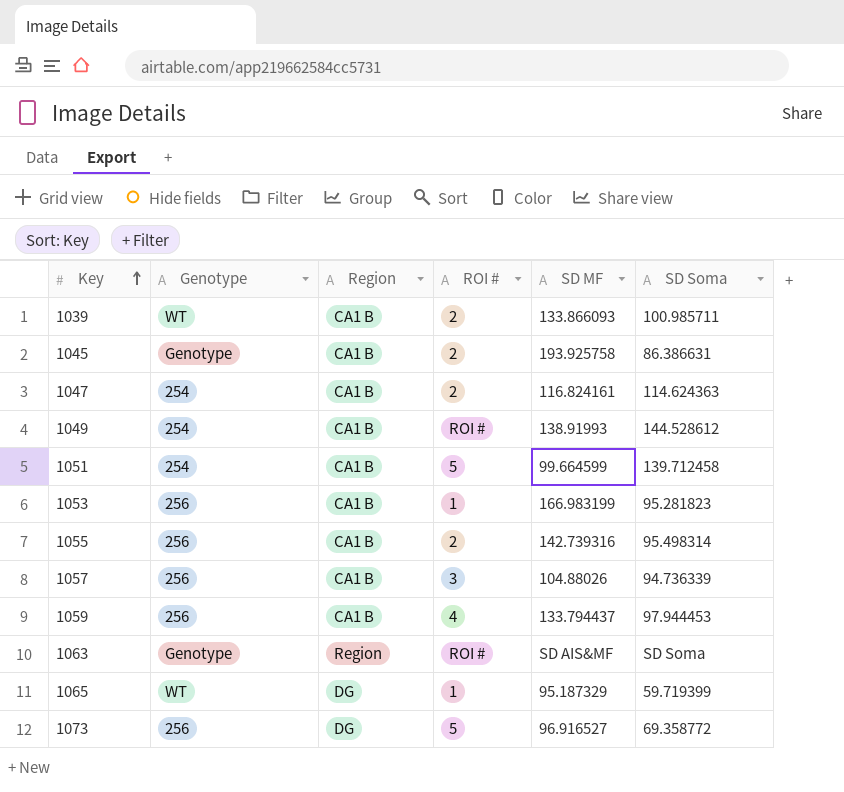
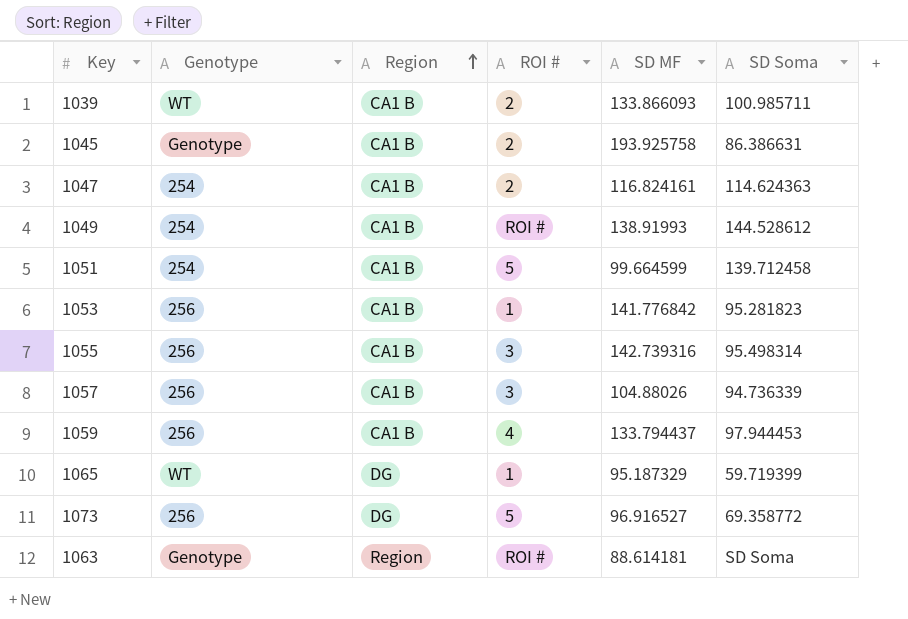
row order: Key ascending -> Region ascending
1053 | SD MF: 166.983199 -> 141.776842
1055 | ROI #: 2 -> 3
1063 | SD MF: SD AIS&MF -> 88.614181

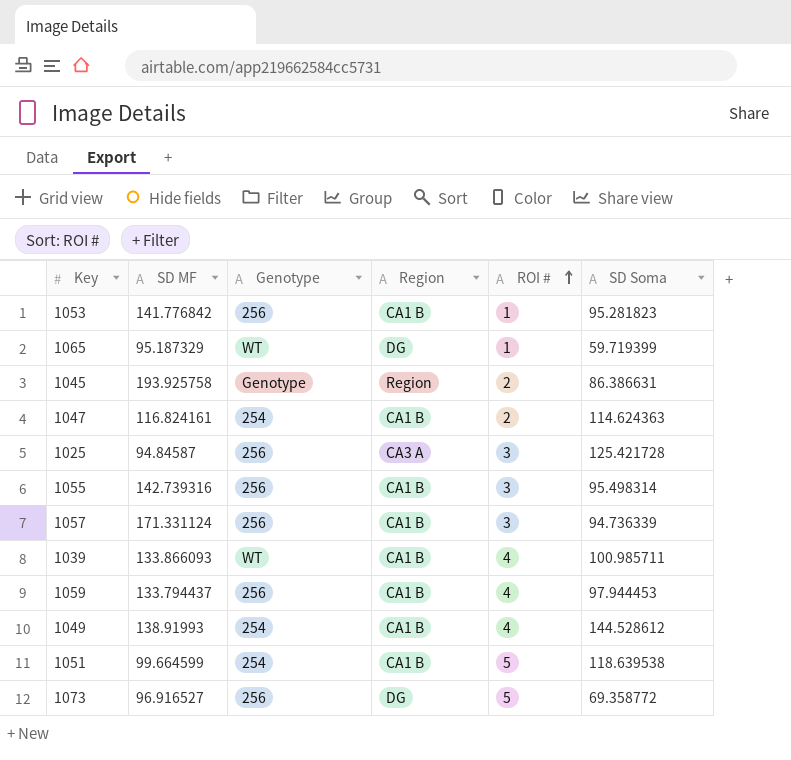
row order: Region ascending -> ROI # ascending
column SD MF | position: 5 -> 2
row 1063: Genotype | Region | ROI # | 88.614181 | SD Soma -> none
1045 | Region: CA1 B -> Region
row 1025: none -> 94.84587 | 256 | CA3 A | 3 | 125.421728
1057 | SD MF: 104.88026 -> 171.331124
1039 | ROI #: 2 -> 4
1049 | ROI #: ROI # -> 4
1051 | SD Soma: 139.712458 -> 118.639538

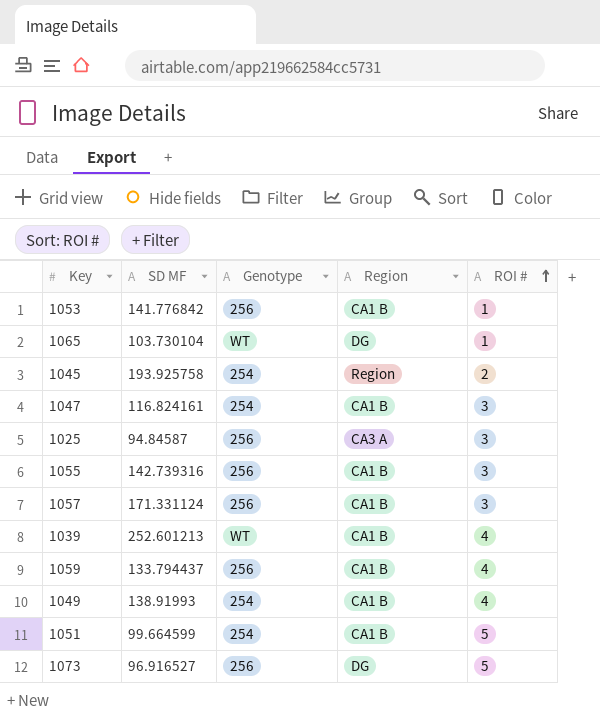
column SD Soma | position: 6 -> none
1065 | SD MF: 95.187329 -> 103.730104
1045 | Genotype: Genotype -> 254
1047 | ROI #: 2 -> 3
1039 | SD MF: 133.866093 -> 252.601213

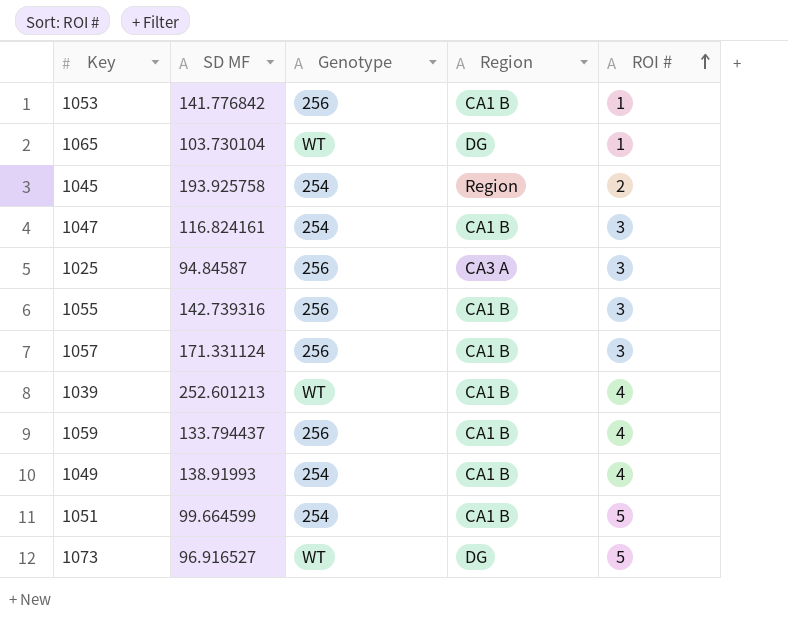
1073 | Genotype: 256 -> WT

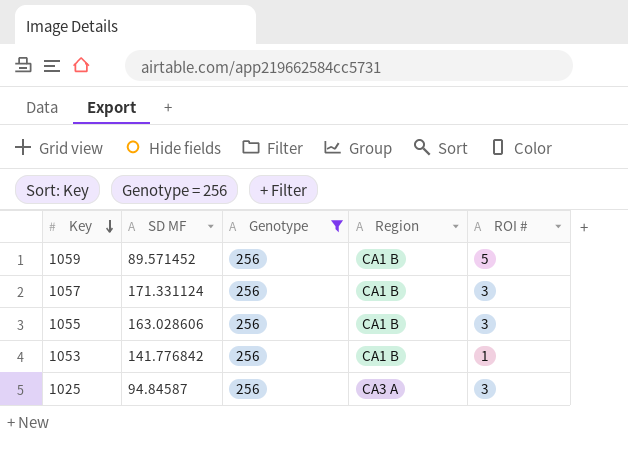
filter: none -> Genotype = 256
row order: ROI # ascending -> Key descending
1059 | SD MF: 133.794437 -> 89.571452
1059 | ROI #: 4 -> 5
1055 | SD MF: 142.739316 -> 163.028606

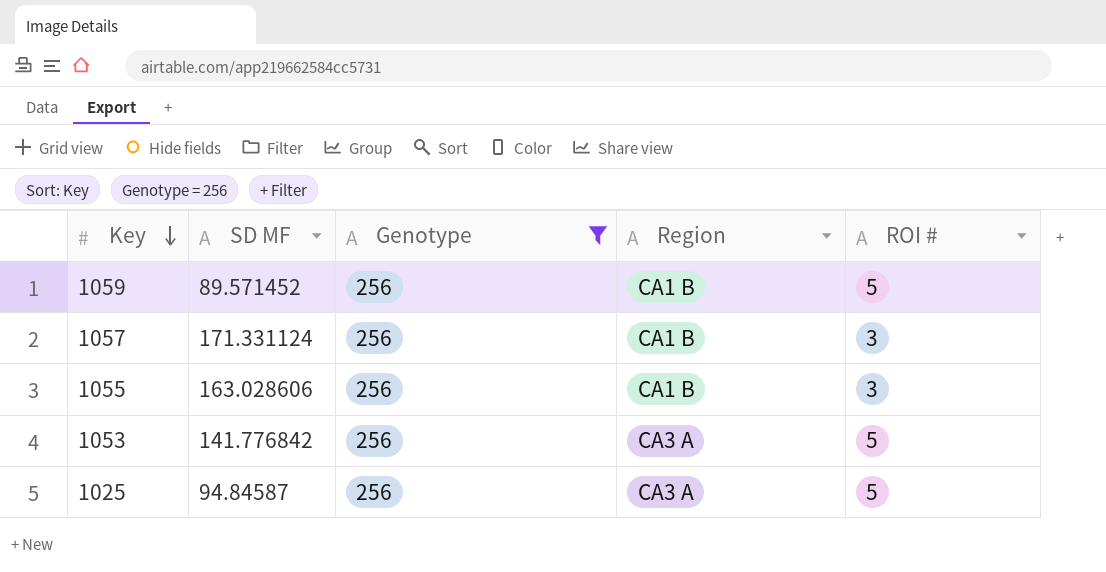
1053 | Region: CA1 B -> CA3 A
1053 | ROI #: 1 -> 5
1025 | ROI #: 3 -> 5

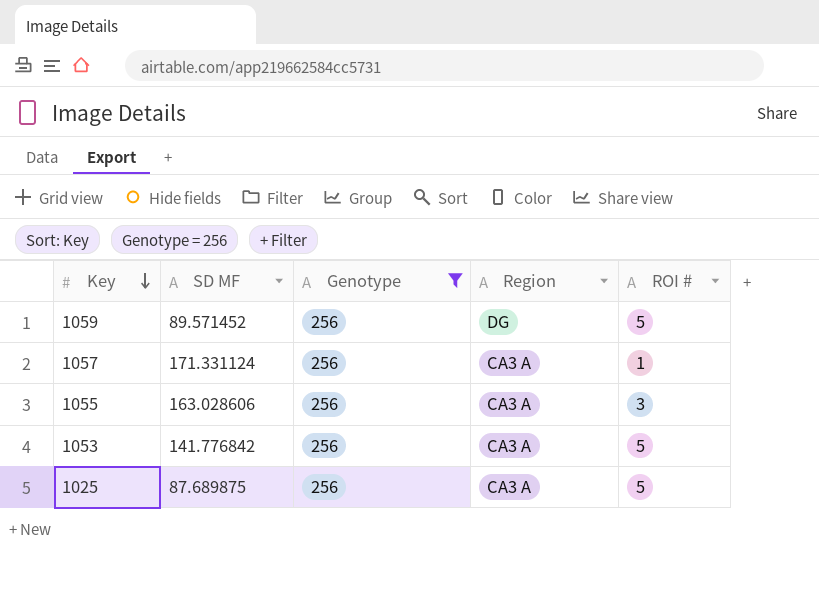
1059 | Region: CA1 B -> DG
1057 | Region: CA1 B -> CA3 A
1057 | ROI #: 3 -> 1
1055 | Region: CA1 B -> CA3 A
1025 | SD MF: 94.84587 -> 87.689875

